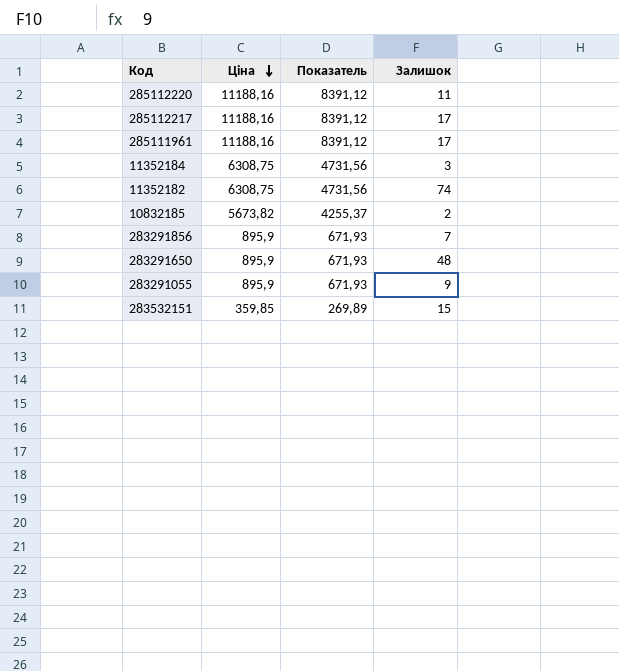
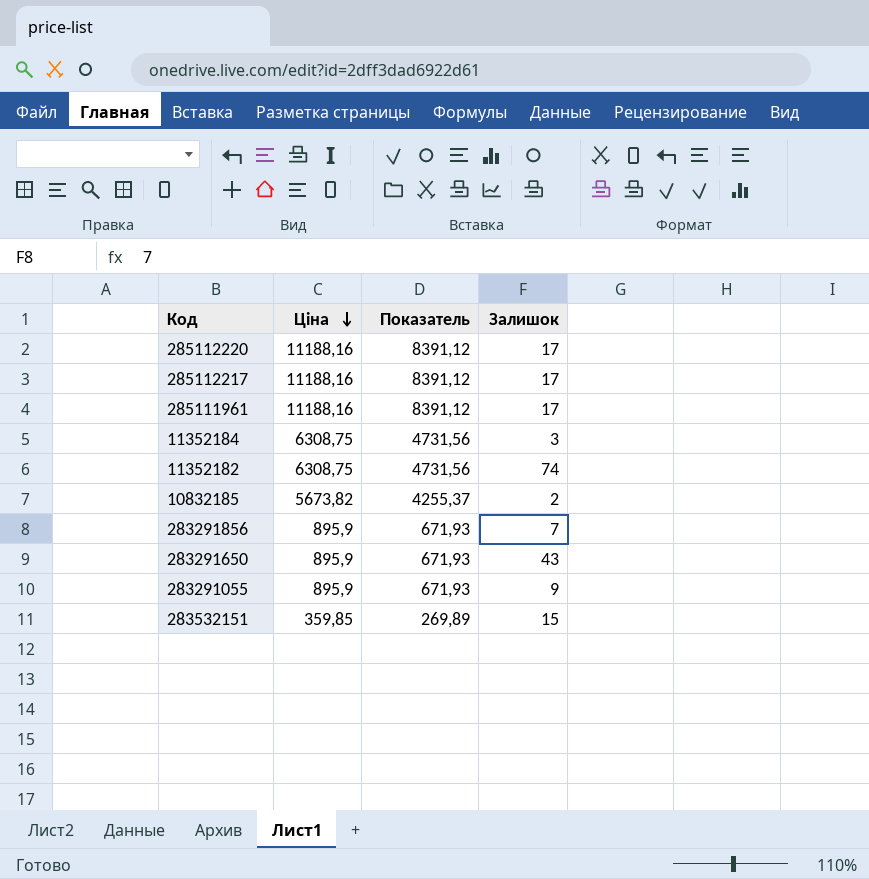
285112220 | Залишок: 11 -> 17
283291650 | Залишок: 48 -> 43

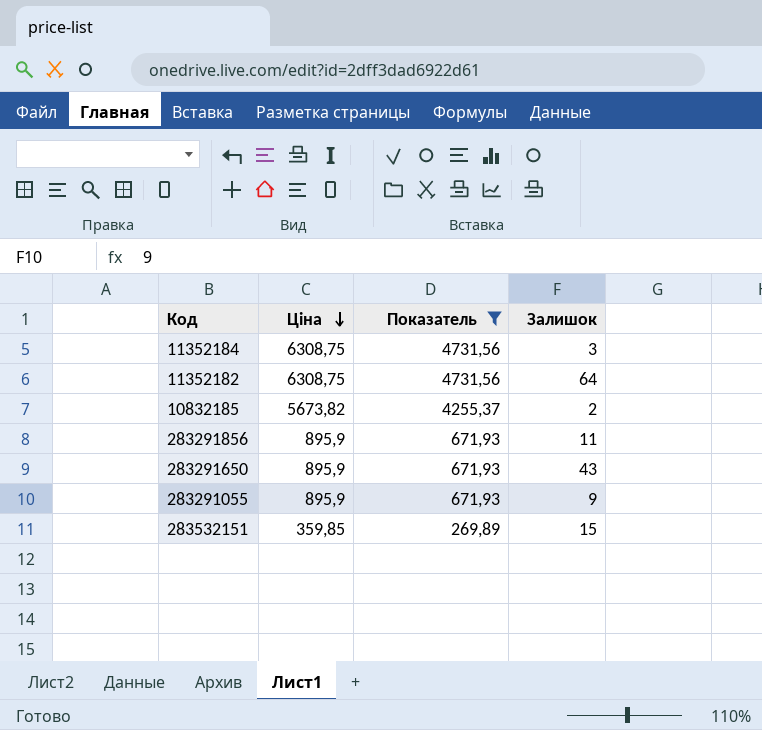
filter: none -> Показатель != 8391,12
11352182 | Залишок: 74 -> 64
283291856 | Залишок: 7 -> 11

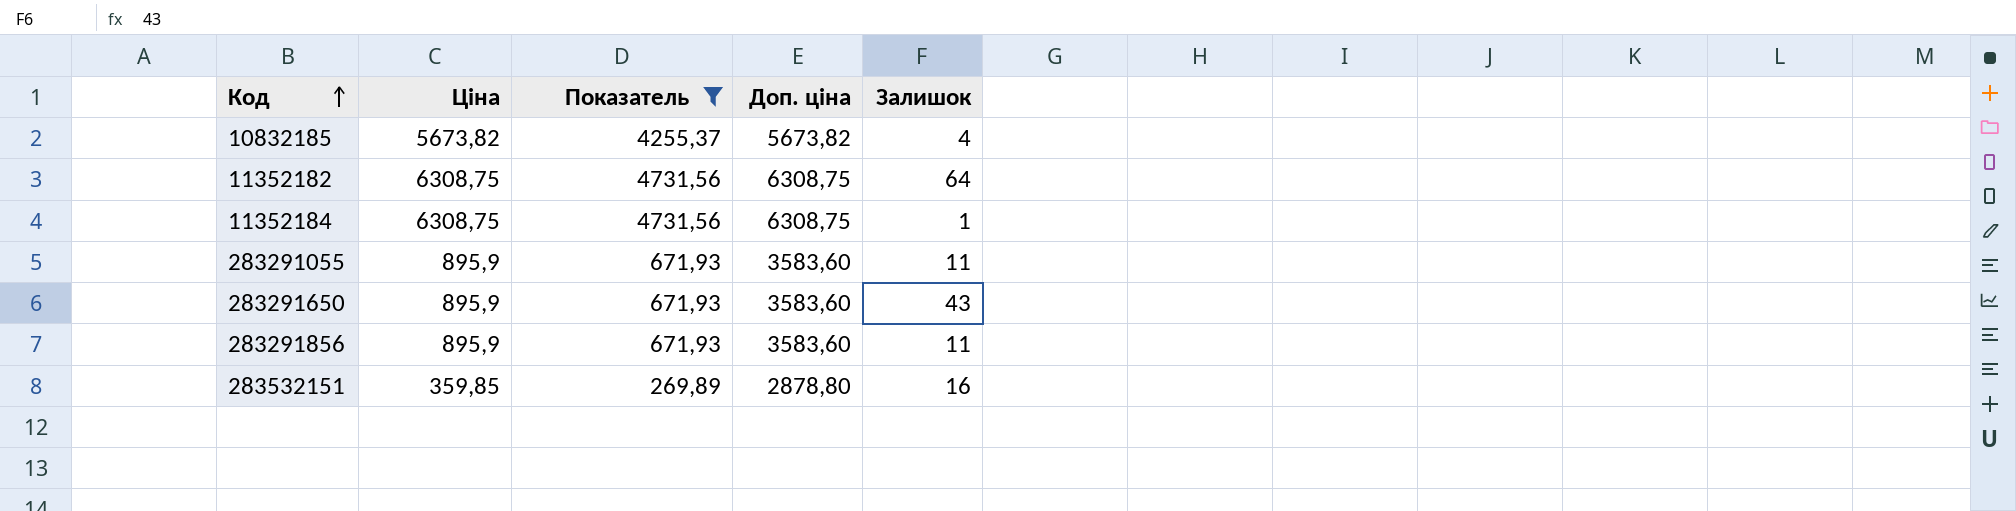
row order: Ціна descending -> Код ascending
column Доп. ціна | position: none -> 4
10832185 | Залишок: 2 -> 4
11352184 | Залишок: 3 -> 1
283291055 | Залишок: 9 -> 11
283532151 | Залишок: 15 -> 16

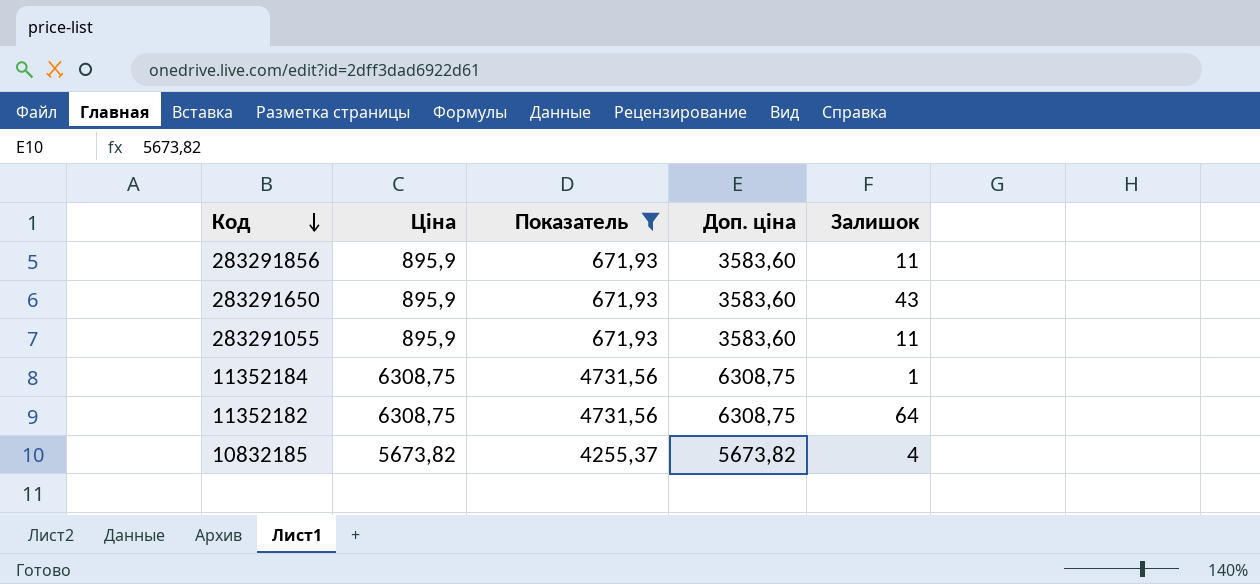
row order: Код ascending -> Код descending
row 283532151: 359,85 | 269,89 | 2878,80 | 16 -> none

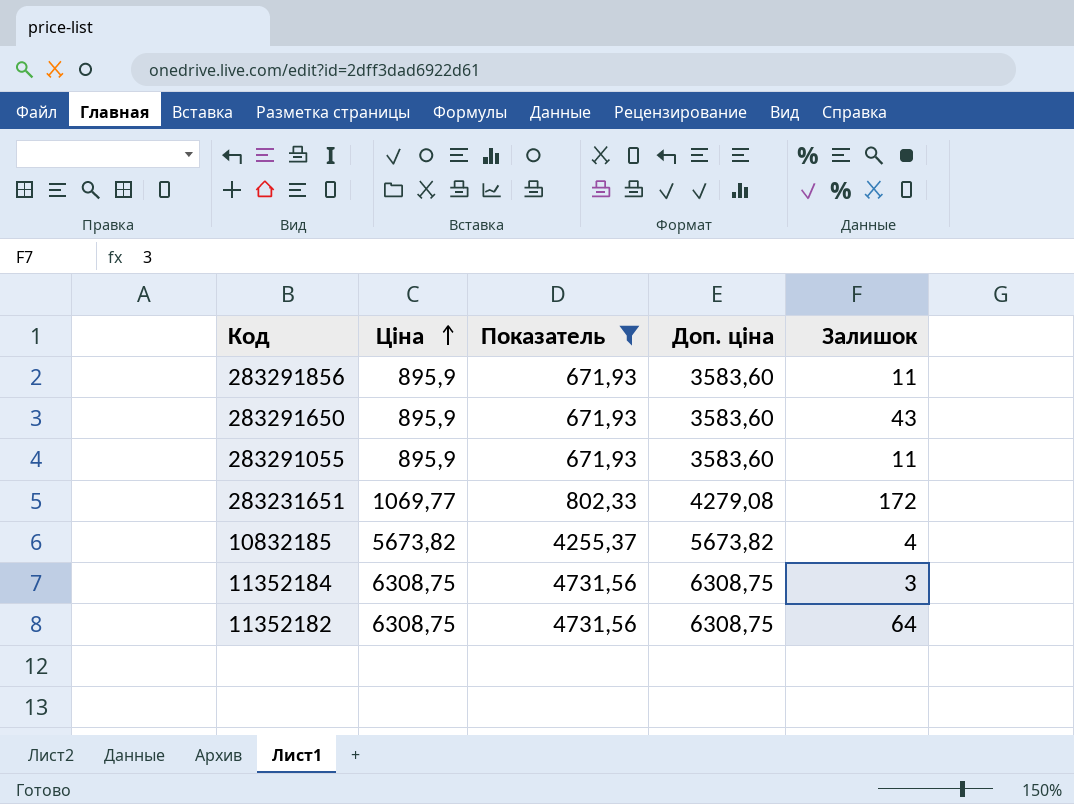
row order: Код descending -> Ціна ascending
row 283231651: none -> 1069,77 | 802,33 | 4279,08 | 172
11352184 | Залишок: 1 -> 3

